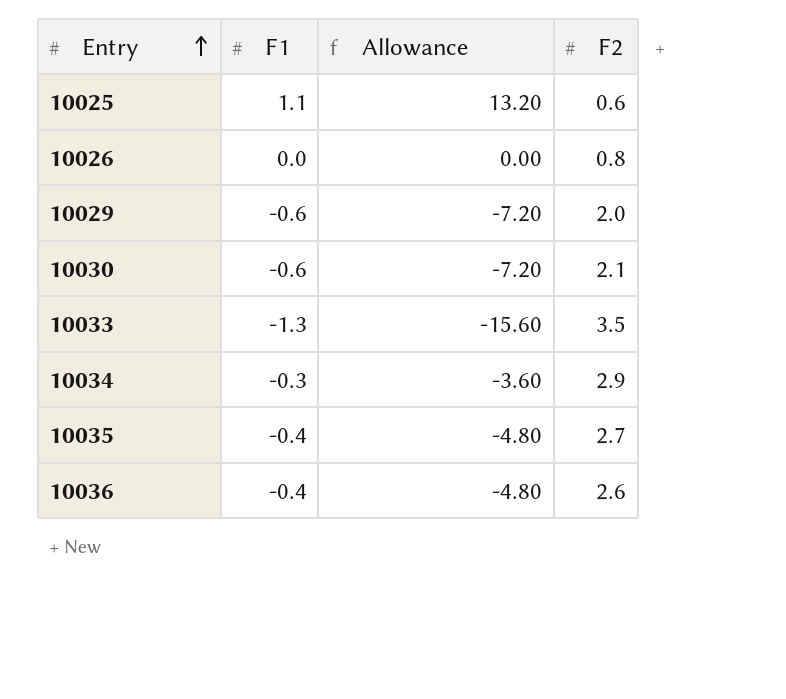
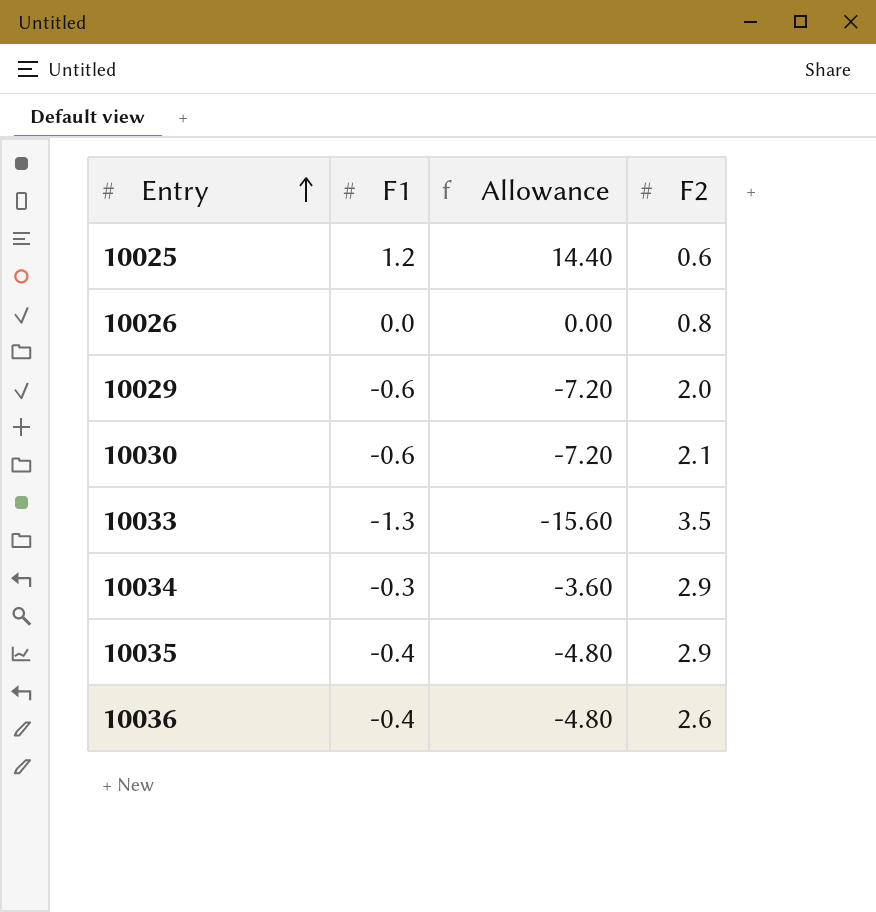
10025 | F1: 1.1 -> 1.2
10025 | Allowance: 13.20 -> 14.40
10035 | F2: 2.7 -> 2.9

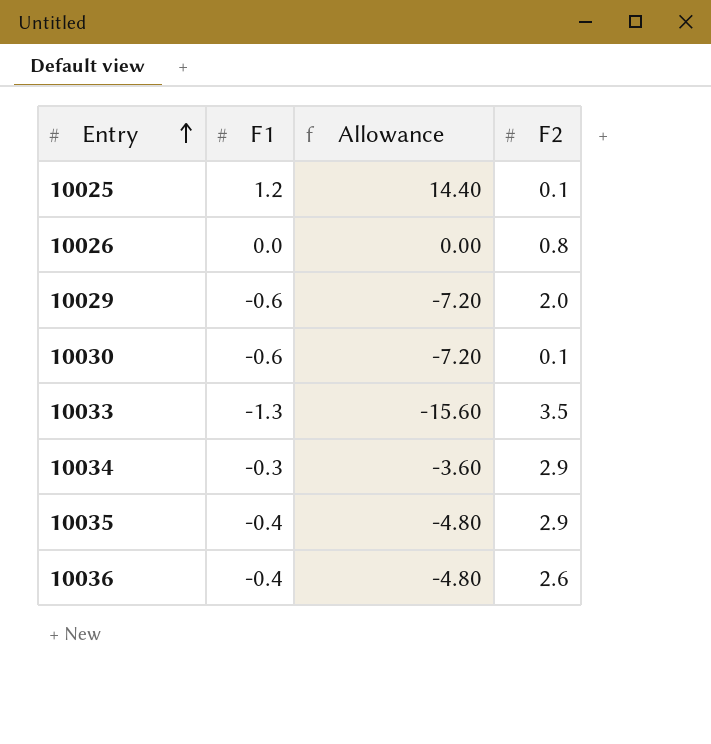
10025 | F2: 0.6 -> 0.1
10030 | F2: 2.1 -> 0.1

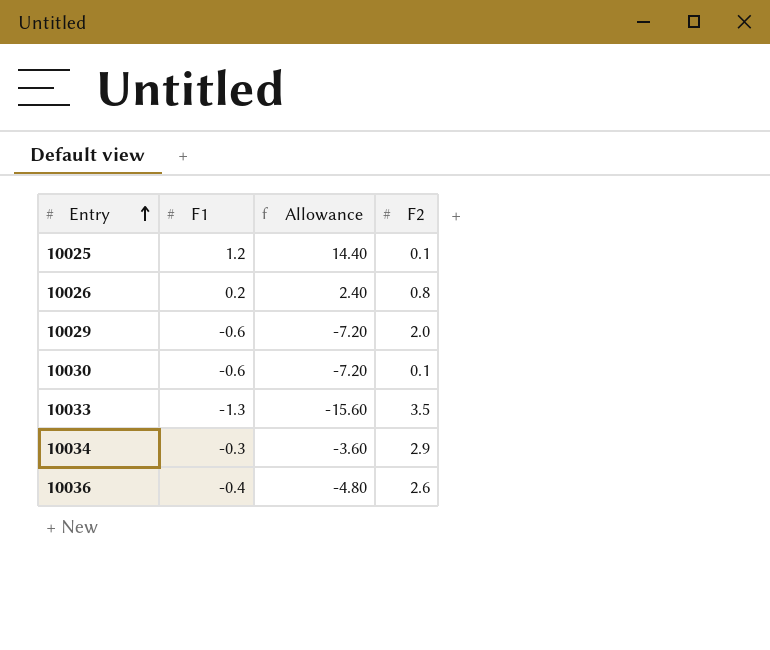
row 10035: -0.4 | -4.80 | 2.9 -> none
10026 | F1: 0.0 -> 0.2
10026 | Allowance: 0.00 -> 2.40

